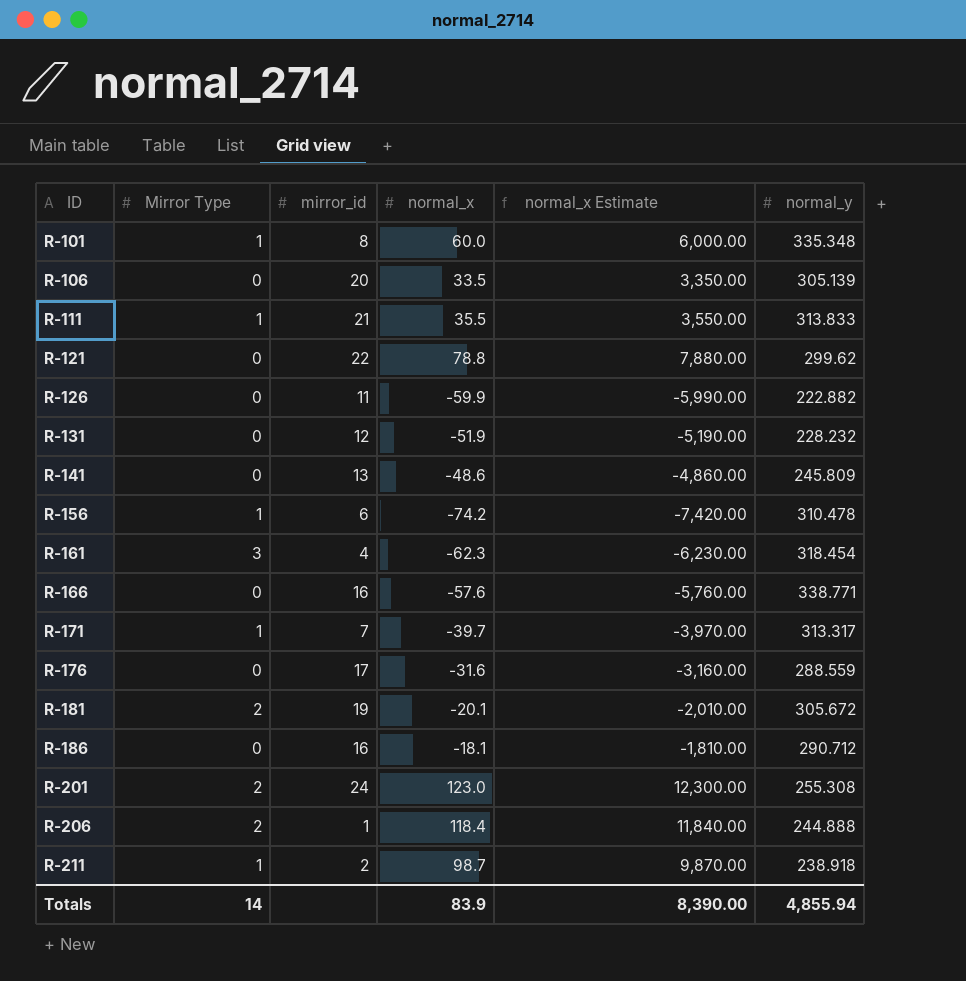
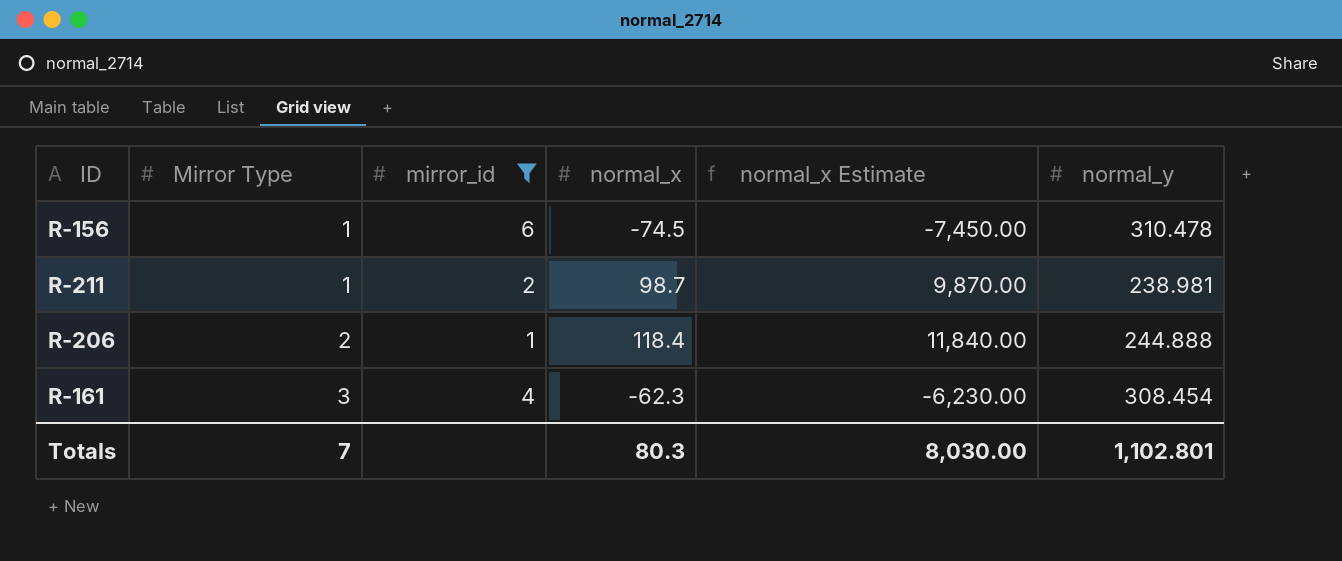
filter: none -> mirror_id <= 6
row order: ID ascending -> Mirror Type ascending
R-156 | normal_x: -74.2 -> -74.5
R-156 | normal_x Estimate: -7,420.00 -> -7,450.00
R-211 | normal_y: 238.918 -> 238.981
R-161 | normal_y: 318.454 -> 308.454
Totals | Mirror Type: 14 -> 7
Totals | normal_x: 83.9 -> 80.3
Totals | normal_x Estimate: 8,390.00 -> 8,030.00
Totals | normal_y: 4,855.94 -> 1,102.801

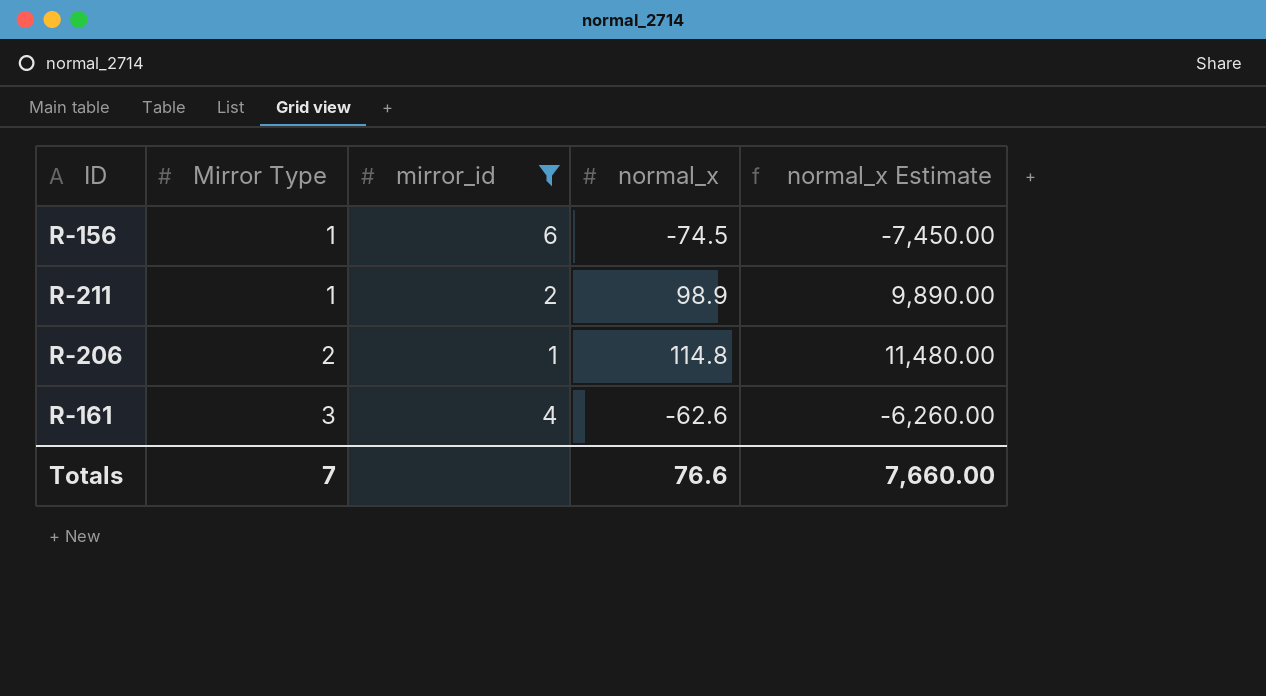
column normal_y | position: 6 -> none
R-211 | normal_x: 98.7 -> 98.9
R-211 | normal_x Estimate: 9,870.00 -> 9,890.00
R-206 | normal_x: 118.4 -> 114.8
R-206 | normal_x Estimate: 11,840.00 -> 11,480.00
R-161 | normal_x: -62.3 -> -62.6
R-161 | normal_x Estimate: -6,230.00 -> -6,260.00
Totals | normal_x: 80.3 -> 76.6
Totals | normal_x Estimate: 8,030.00 -> 7,660.00

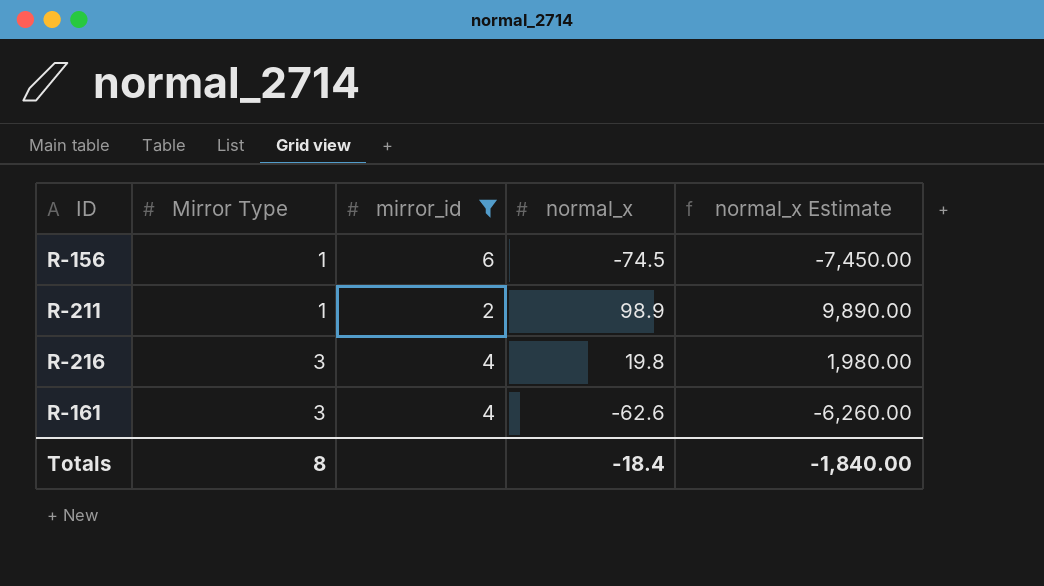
row R-206: 2 | 1 | 114.8 | 11,480.00 -> none
row R-216: none -> 3 | 4 | 19.8 | 1,980.00
Totals | Mirror Type: 7 -> 8
Totals | normal_x: 76.6 -> -18.4
Totals | normal_x Estimate: 7,660.00 -> -1,840.00

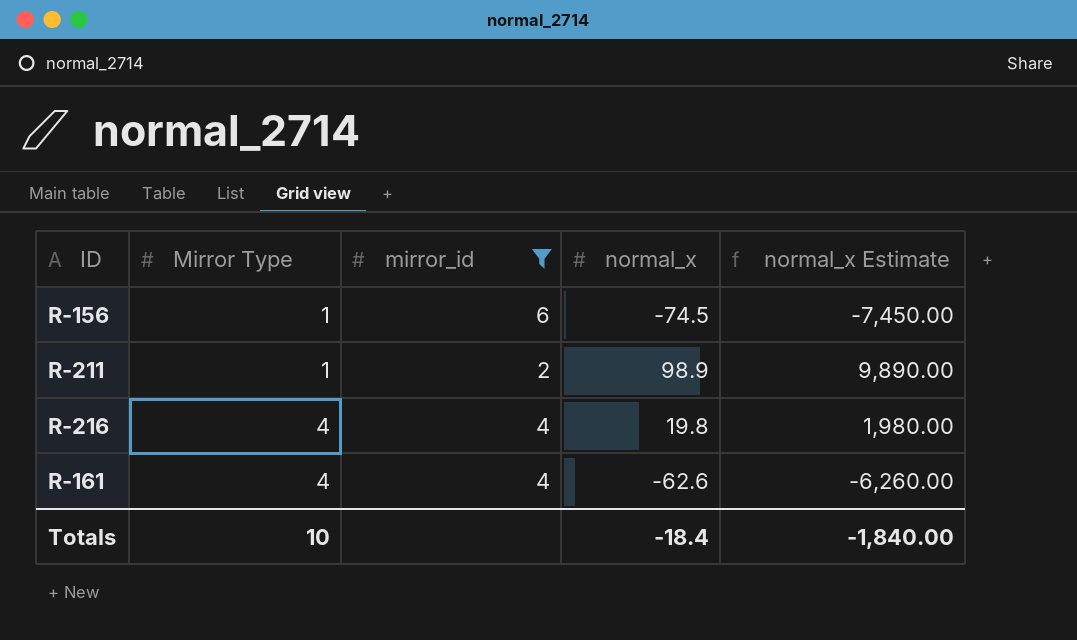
R-216 | Mirror Type: 3 -> 4
R-161 | Mirror Type: 3 -> 4
Totals | Mirror Type: 8 -> 10

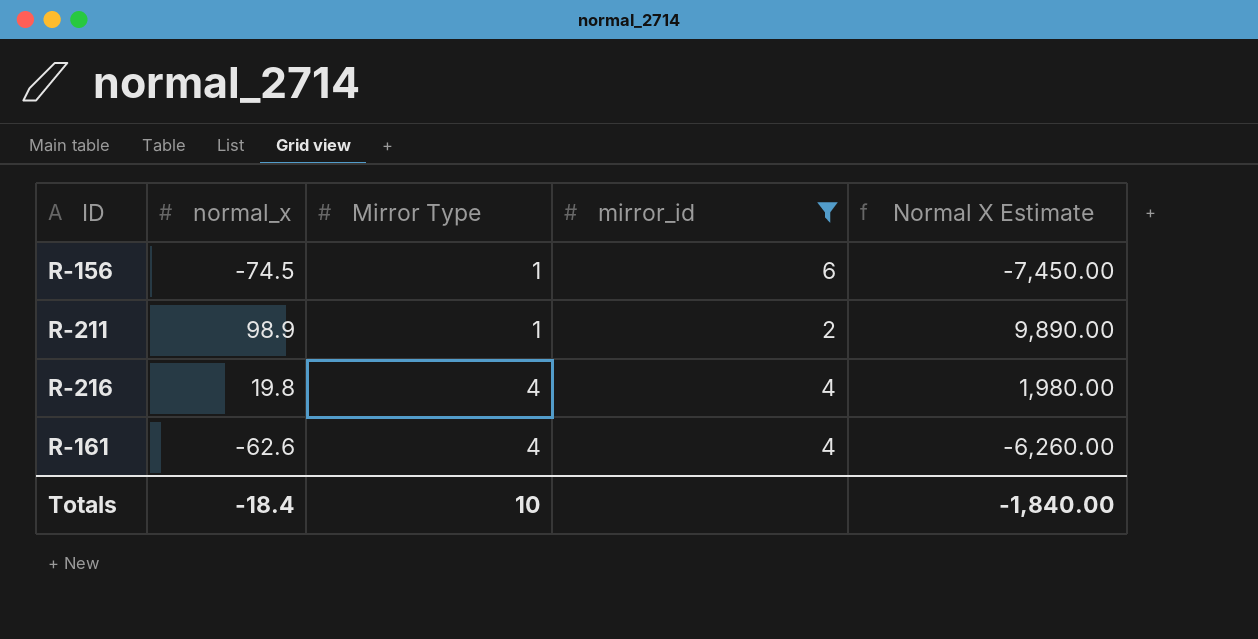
column normal_x | position: 4 -> 2
column name: normal_x Estimate -> Normal X Estimate

